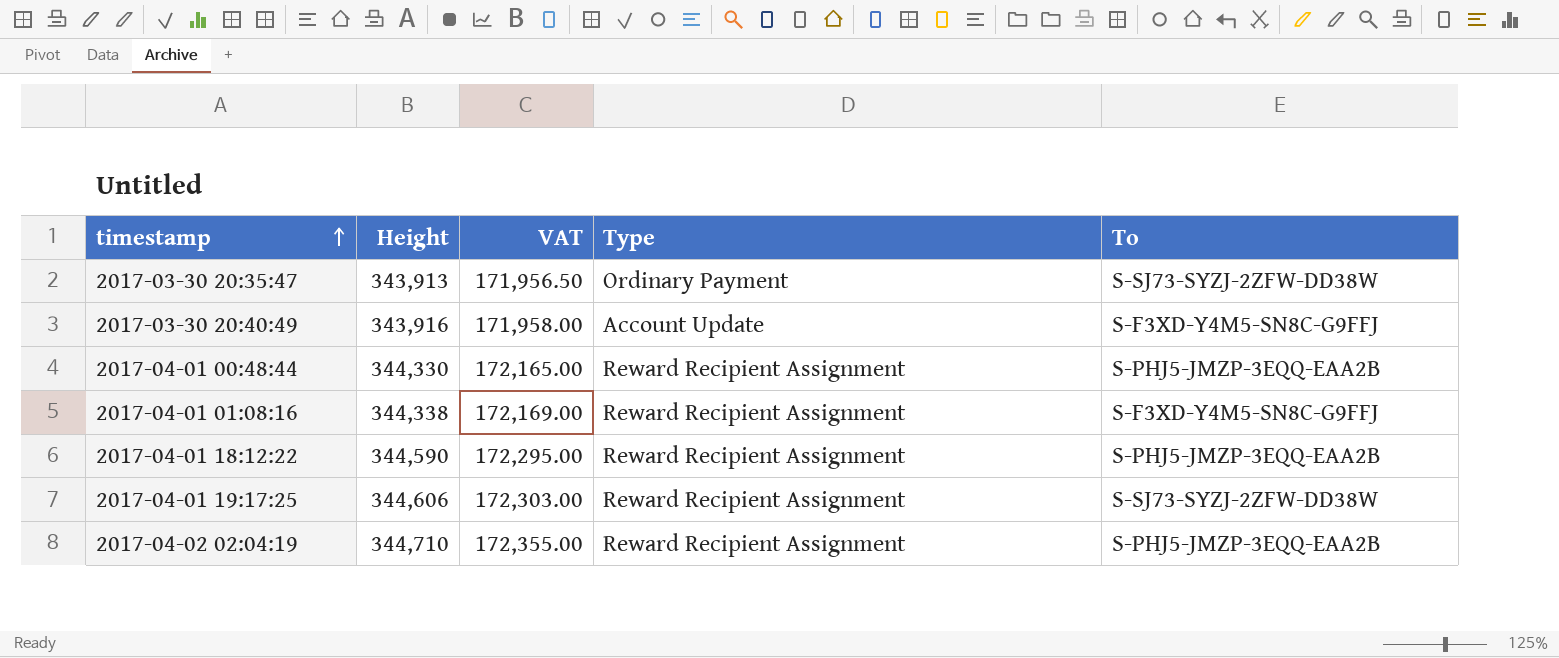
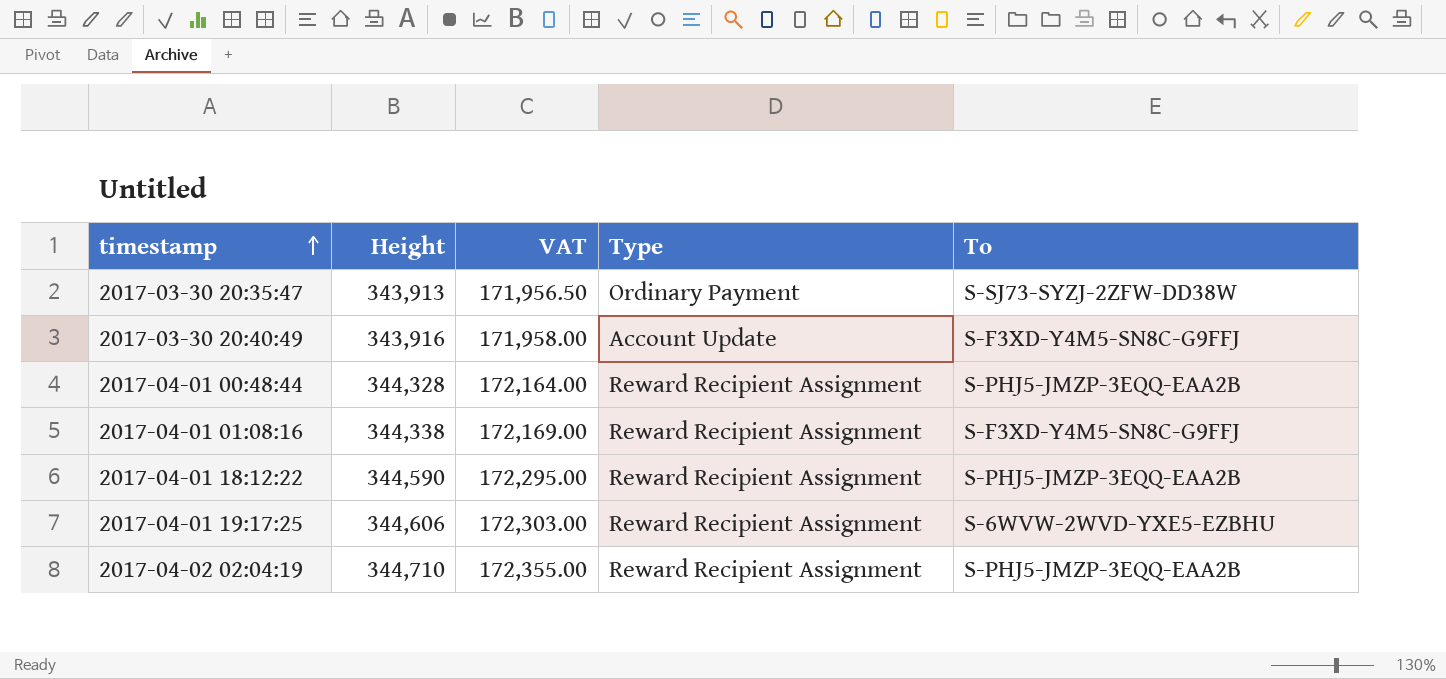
2017-04-01 00:48:44 | Height: 344,330 -> 344,328
2017-04-01 00:48:44 | VAT: 172,165.00 -> 172,164.00
2017-04-01 19:17:25 | To: S-SJ73-SYZJ-2ZFW-DD38W -> S-6WVW-2WVD-YXE5-EZBHU

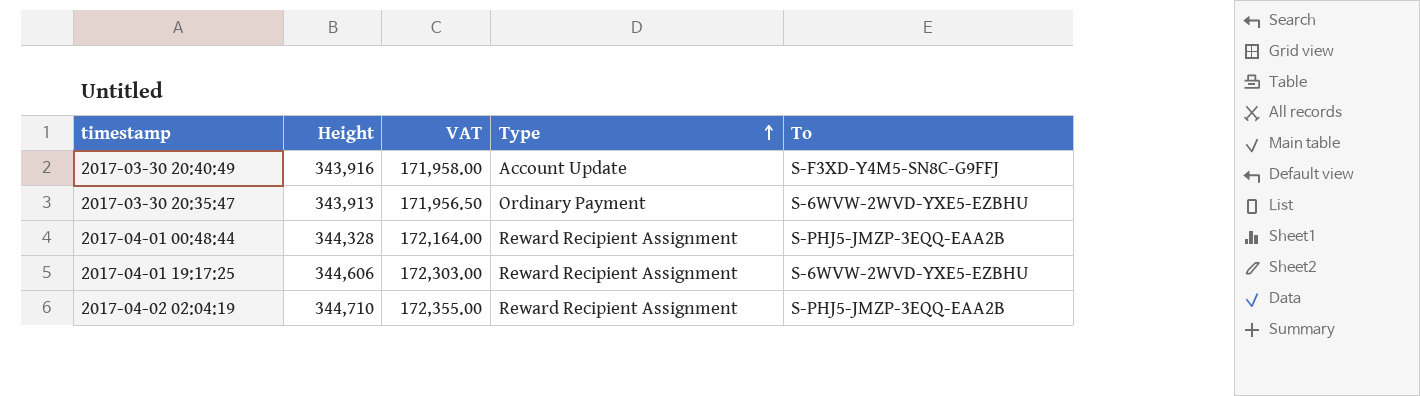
row order: timestamp ascending -> Type ascending
row 2017-04-01 01:08:16: 344,338 | 172,169.00 | Reward Recipient Assignment | S-F3XD-Y4M5-SN8C-G9FFJ -> none
row 2017-04-01 18:12:22: 344,590 | 172,295.00 | Reward Recipient Assignment | S-PHJ5-JMZP-3EQQ-EAA2B -> none
2017-03-30 20:35:47 | To: S-SJ73-SYZJ-2ZFW-DD38W -> S-6WVW-2WVD-YXE5-EZBHU

